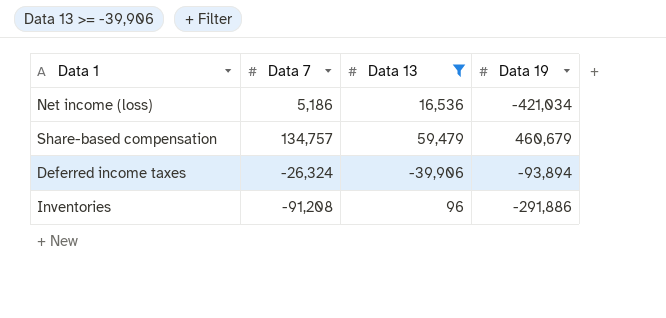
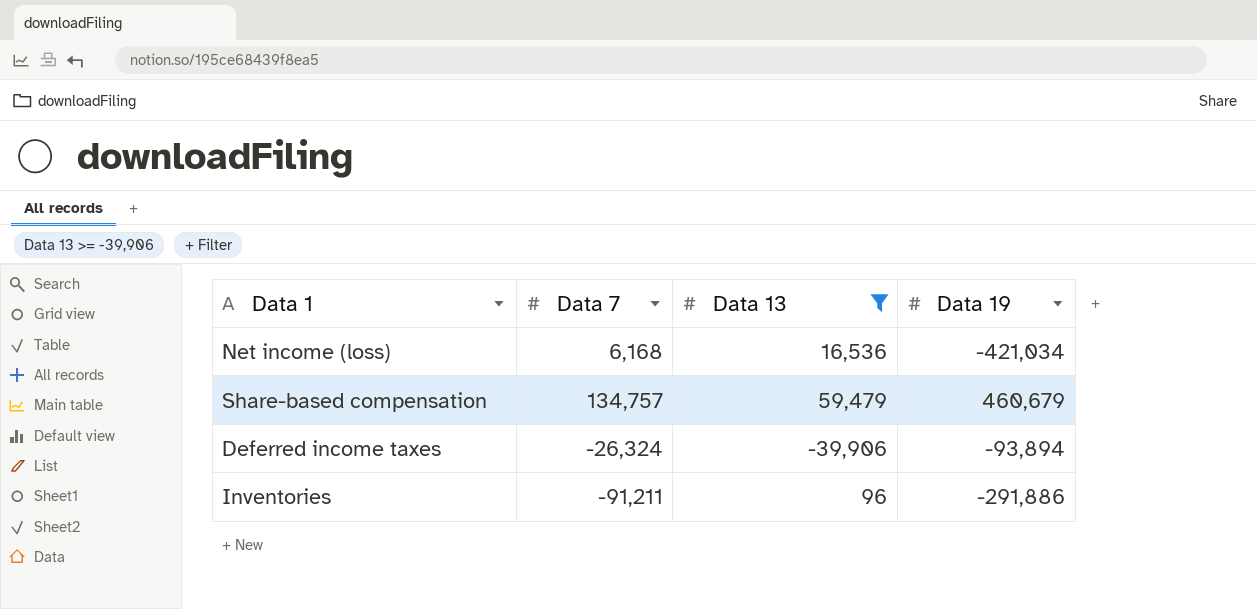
Net income (loss) | Data 7: 5,186 -> 6,168
Inventories | Data 7: -91,208 -> -91,211

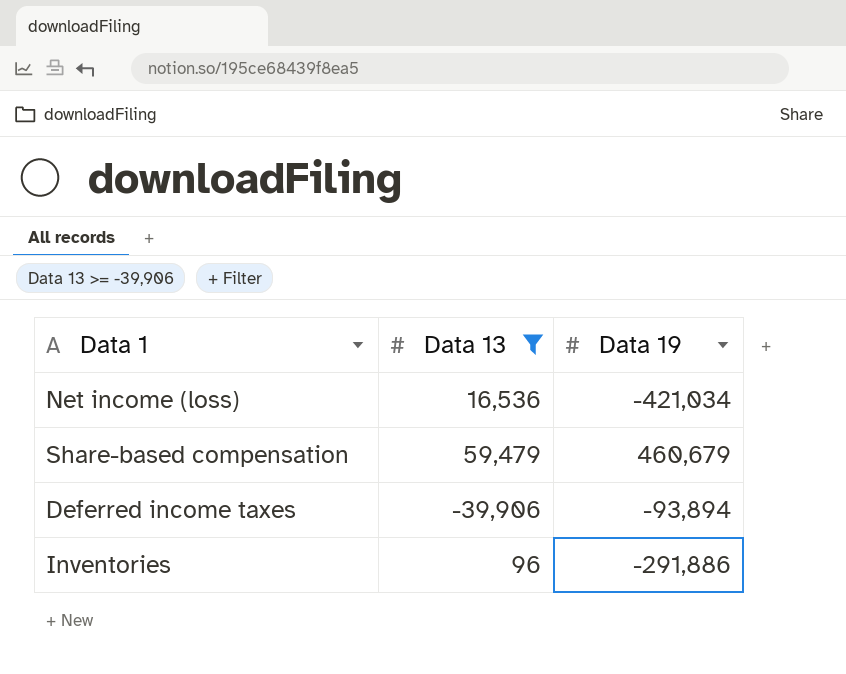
column Data 7 | position: 2 -> none

